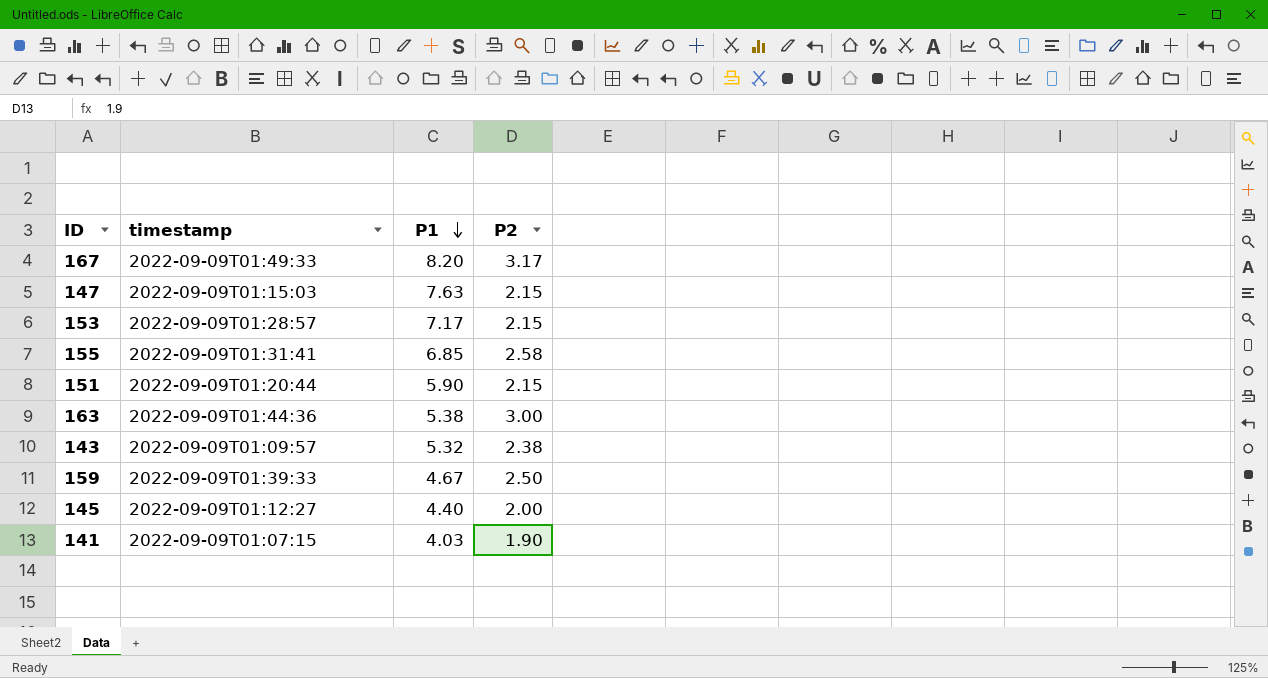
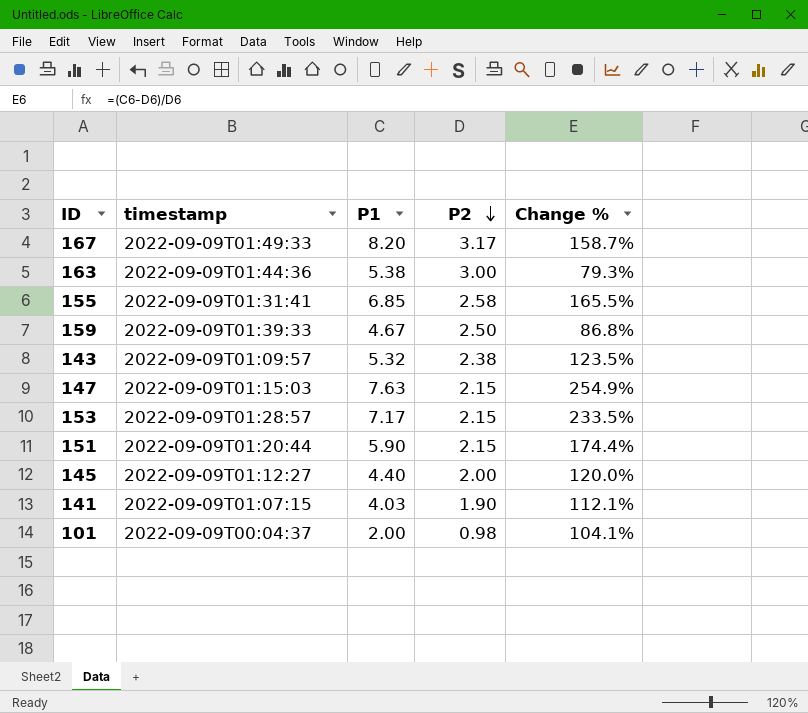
row order: P1 descending -> P2 descending
column Change % | formula: none -> ([P1] - [P2]) / [P2]
row 101: none -> 2022-09-09T00:04:37 | 2.00 | 0.98 | 104.1%

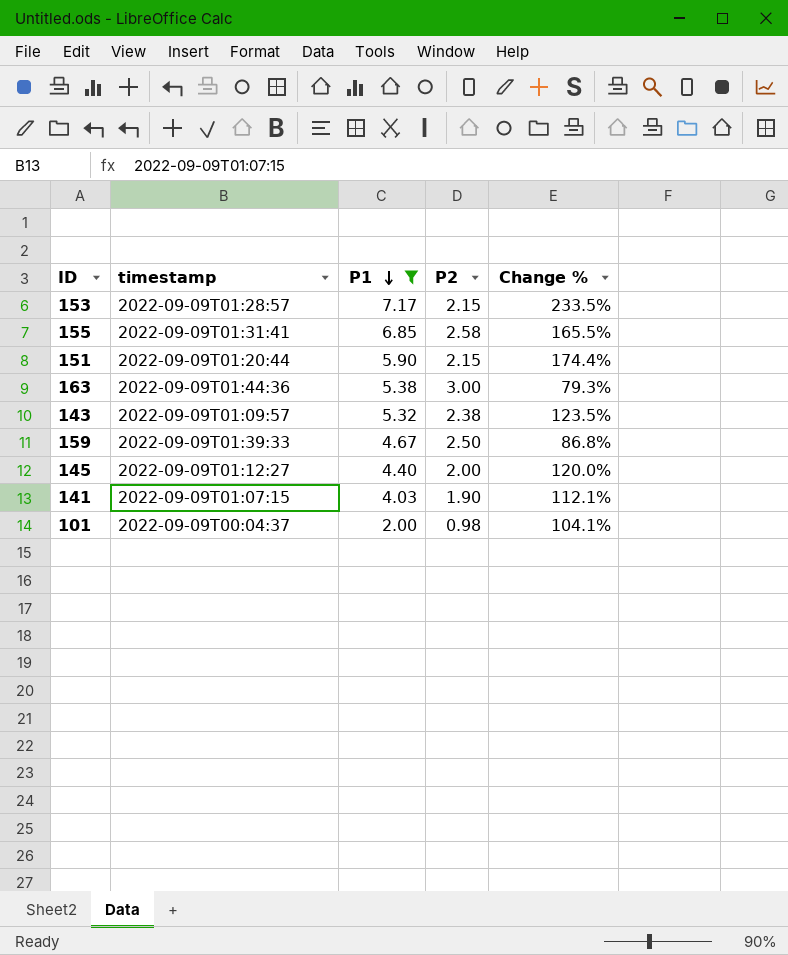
filter: none -> P1 <= 7.17
row order: P2 descending -> P1 descending

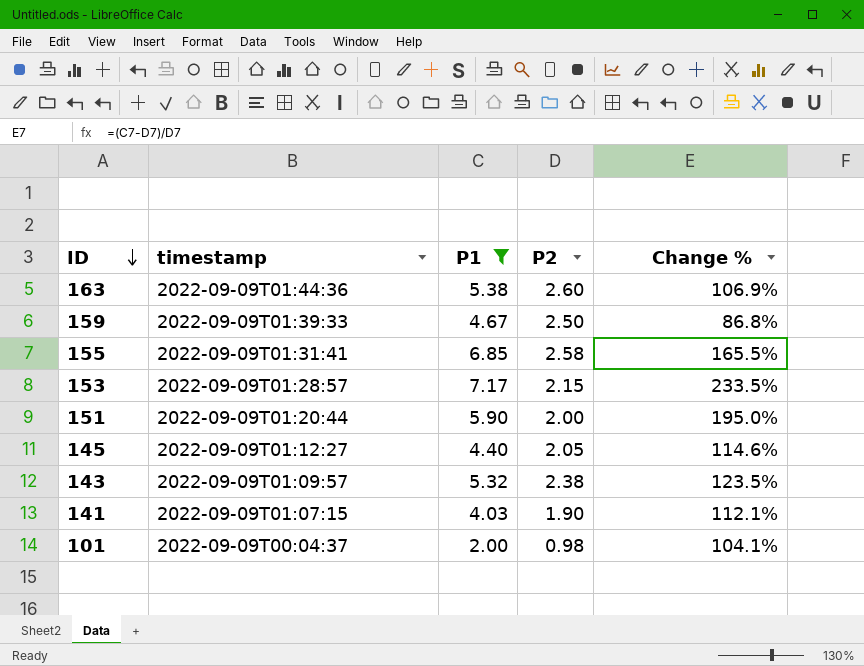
row order: P1 descending -> ID descending
163 | P2: 3.00 -> 2.60
163 | Change %: 79.3% -> 106.9%
151 | P2: 2.15 -> 2.00
151 | Change %: 174.4% -> 195.0%
145 | P2: 2.00 -> 2.05
145 | Change %: 120.0% -> 114.6%

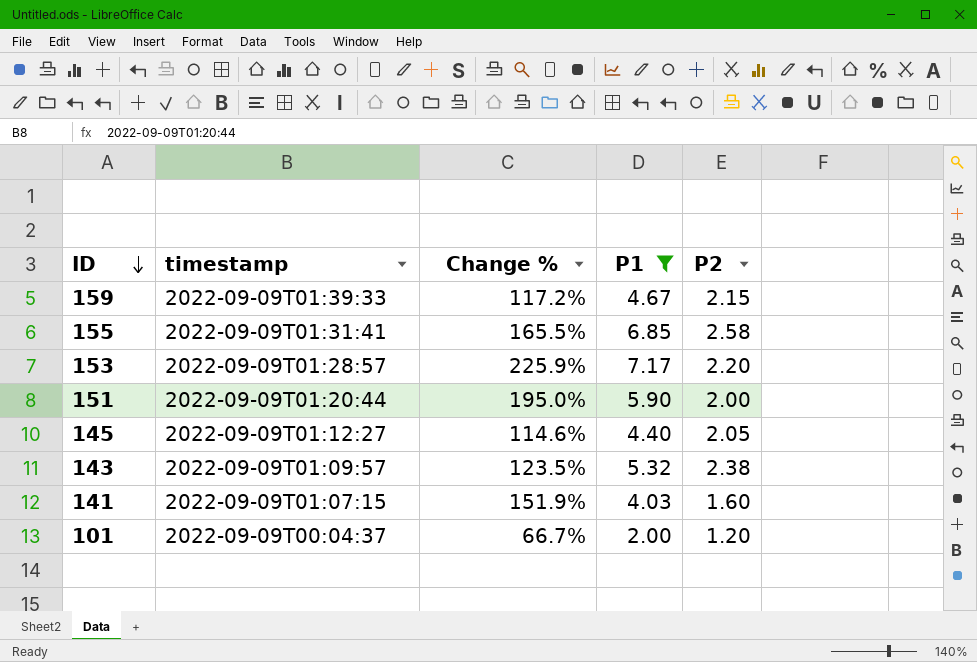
column Change % | position: 5 -> 3
row 163: 2022-09-09T01:44:36 | 5.38 | 2.60 | 106.9% -> none
159 | Change %: 86.8% -> 117.2%
159 | P2: 2.50 -> 2.15
153 | Change %: 233.5% -> 225.9%
153 | P2: 2.15 -> 2.20
141 | Change %: 112.1% -> 151.9%
141 | P2: 1.90 -> 1.60
101 | Change %: 104.1% -> 66.7%
101 | P2: 0.98 -> 1.20

